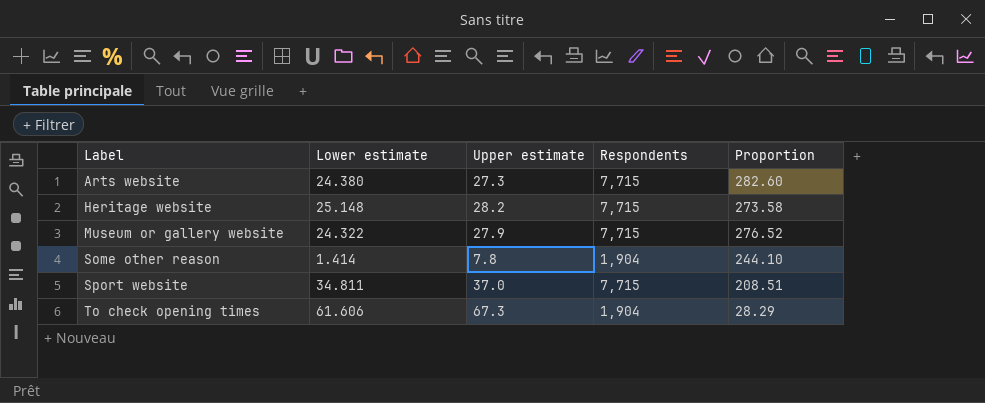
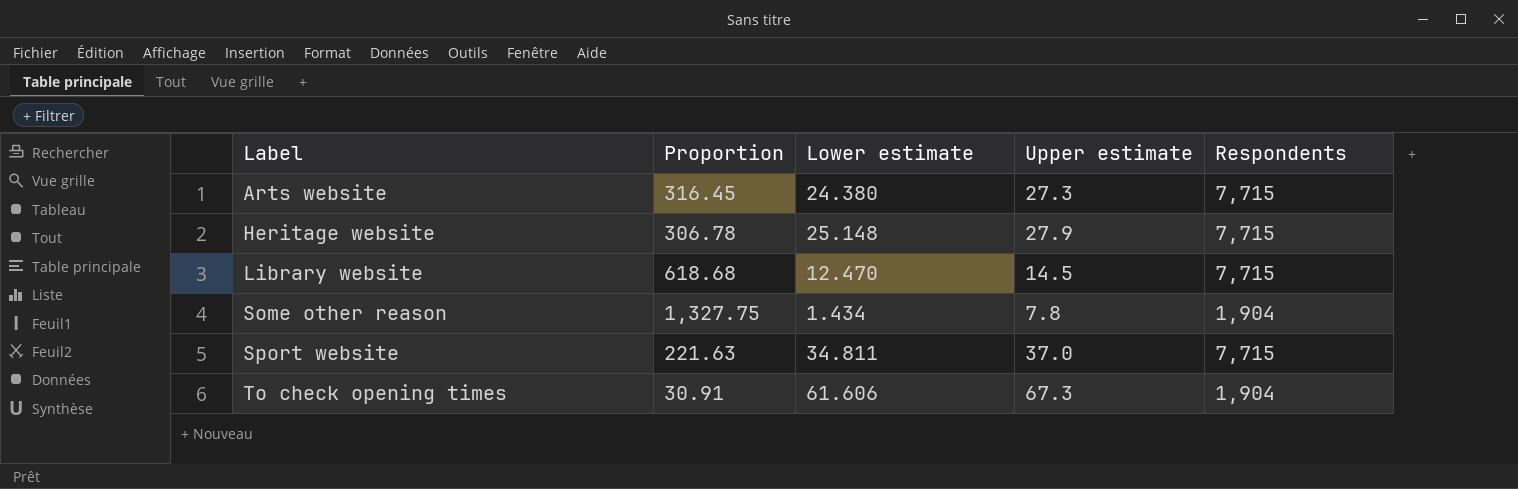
column Proportion | formula: [Respondents] / [Upper estimate] -> [Respondents] / [Lower estimate]
column Proportion | position: 5 -> 2
row Museum or gallery website: 24.322 | 27.9 | 7,715 | 276.52 -> none
Heritage website | Upper estimate: 28.2 -> 27.9
row Library website: none -> 618.68 | 12.470 | 14.5 | 7,715
Some other reason | Lower estimate: 1.414 -> 1.434

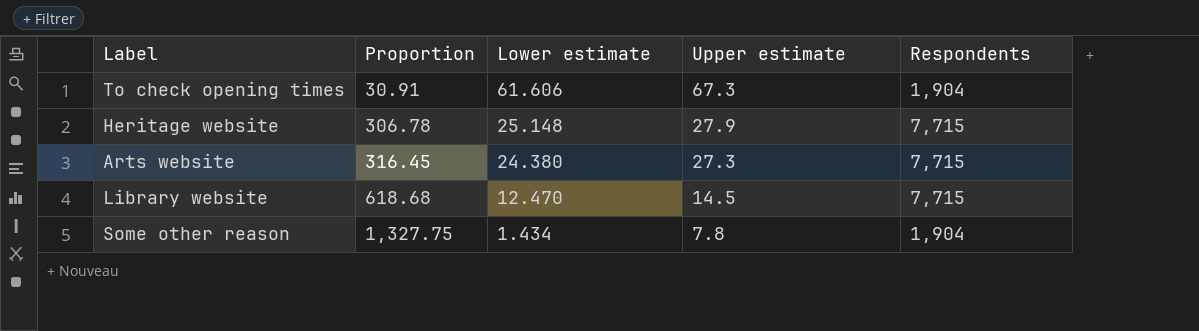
row order: Label ascending -> Proportion ascending
row Sport website: 221.63 | 34.811 | 37.0 | 7,715 -> none

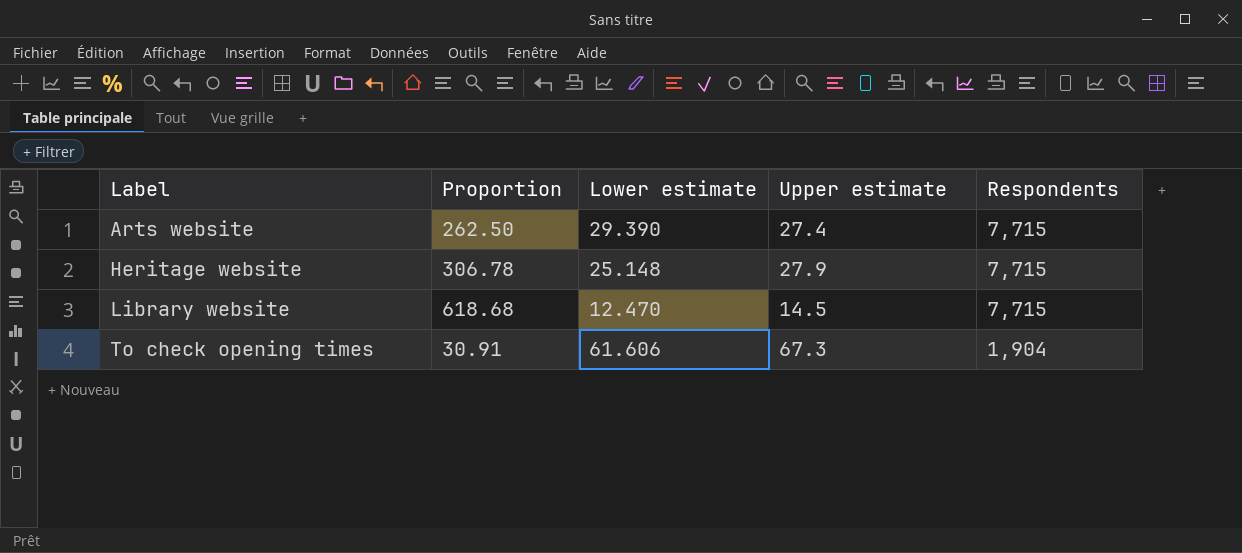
row order: Proportion ascending -> Label ascending
row Some other reason: 1,327.75 | 1.434 | 7.8 | 1,904 -> none
Arts website | Proportion: 316.45 -> 262.50
Arts website | Lower estimate: 24.380 -> 29.390
Arts website | Upper estimate: 27.3 -> 27.4

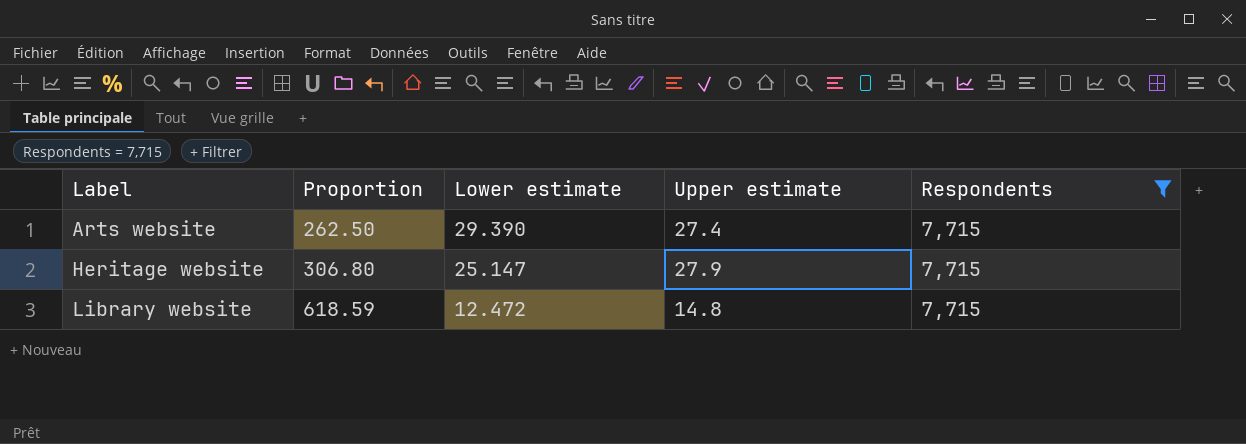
filter: none -> Respondents = 7,715
Heritage website | Proportion: 306.78 -> 306.80
Heritage website | Lower estimate: 25.148 -> 25.147
Library website | Proportion: 618.68 -> 618.59
Library website | Lower estimate: 12.470 -> 12.472
Library website | Upper estimate: 14.5 -> 14.8

